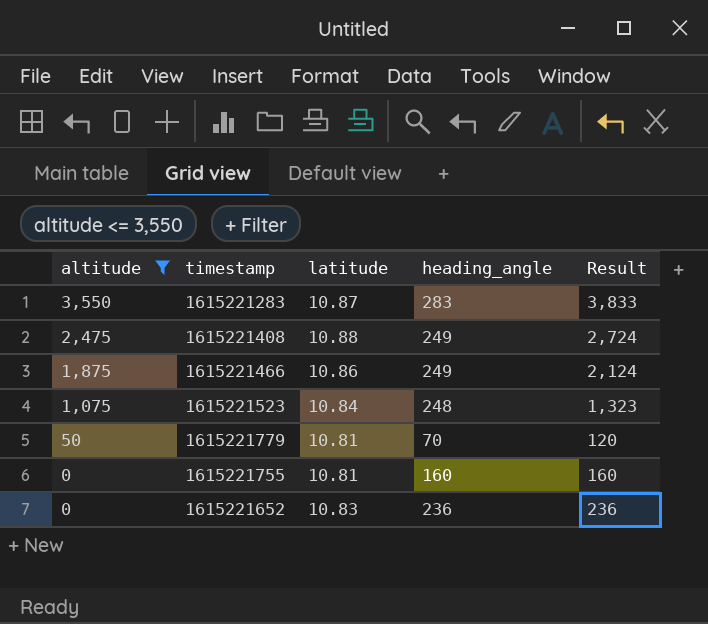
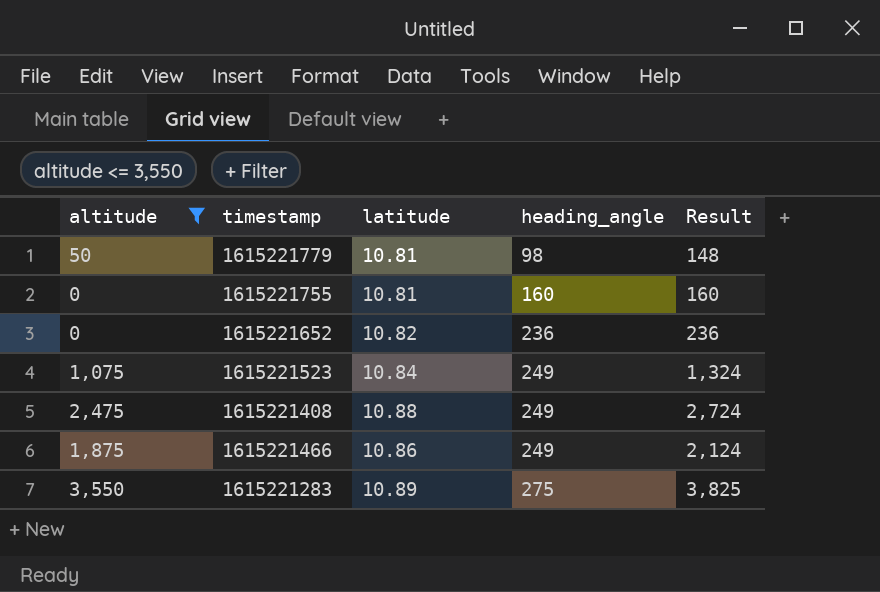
row order: altitude descending -> heading_angle ascending
1615221779 | heading_angle: 70 -> 98
1615221779 | Result: 120 -> 148
1615221652 | latitude: 10.83 -> 10.82
1615221523 | heading_angle: 248 -> 249
1615221523 | Result: 1,323 -> 1,324
1615221283 | latitude: 10.87 -> 10.89
1615221283 | heading_angle: 283 -> 275
1615221283 | Result: 3,833 -> 3,825

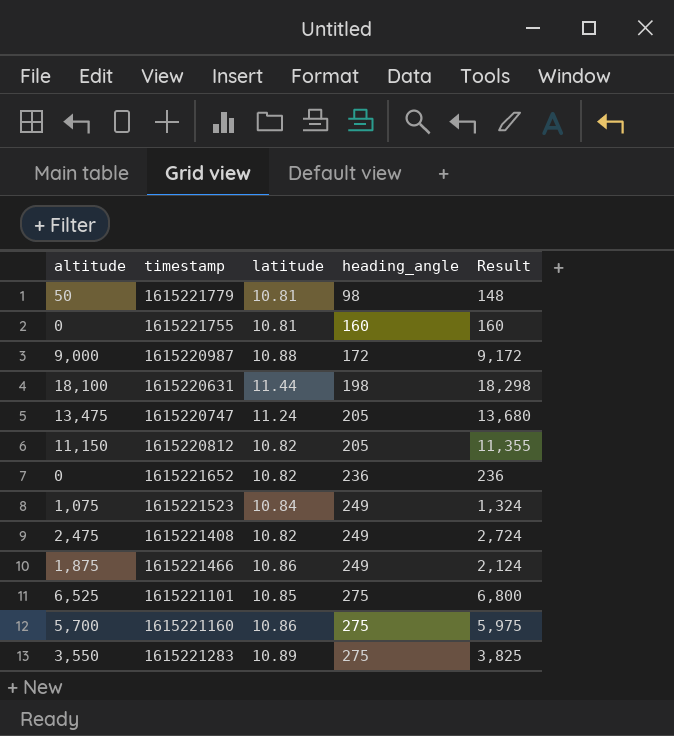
filter: altitude <= 3,550 -> none
1615221408 | latitude: 10.88 -> 10.82

